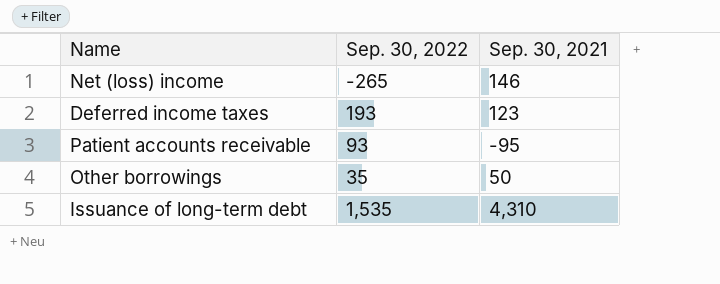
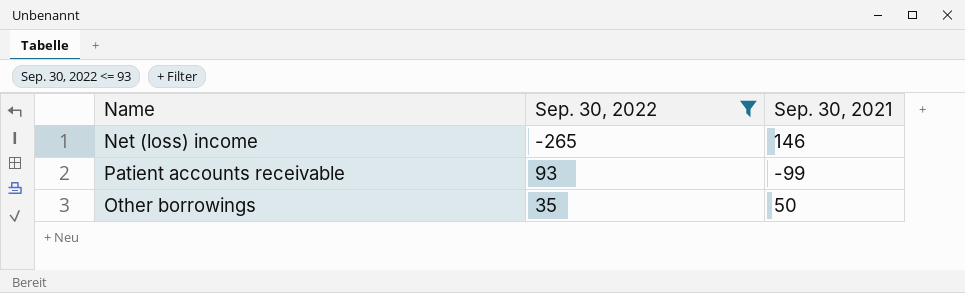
filter: none -> Sep. 30, 2022 <= 93
Patient accounts receivable | Sep. 30, 2021: -95 -> -99

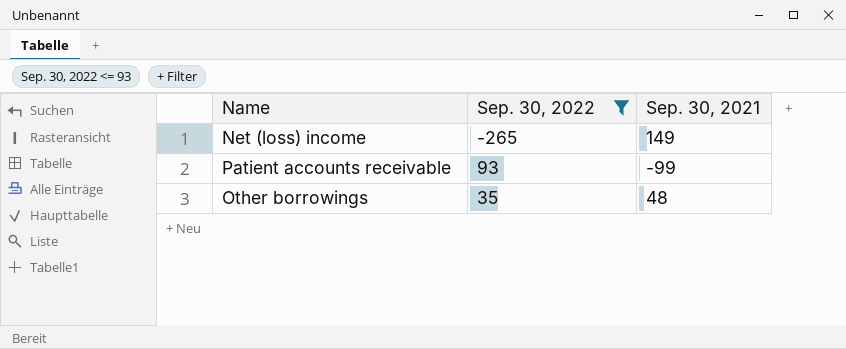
Net (loss) income | Sep. 30, 2021: 146 -> 149
Other borrowings | Sep. 30, 2021: 50 -> 48

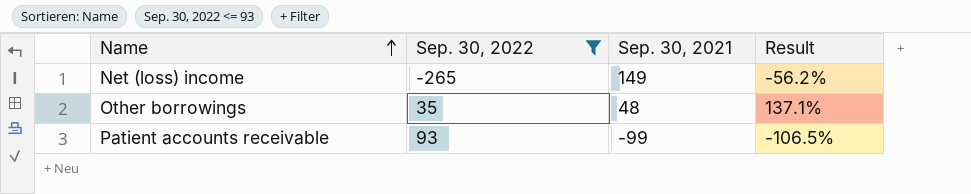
row order: none -> Name ascending
column Result | formula: none -> [Sep. 30, 2021] / [Sep. 30, 2022]

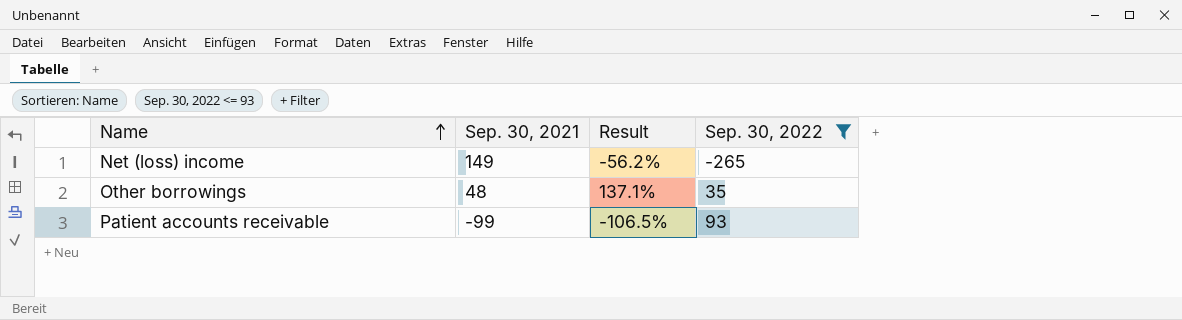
column Sep. 30, 2022 | position: 2 -> 4

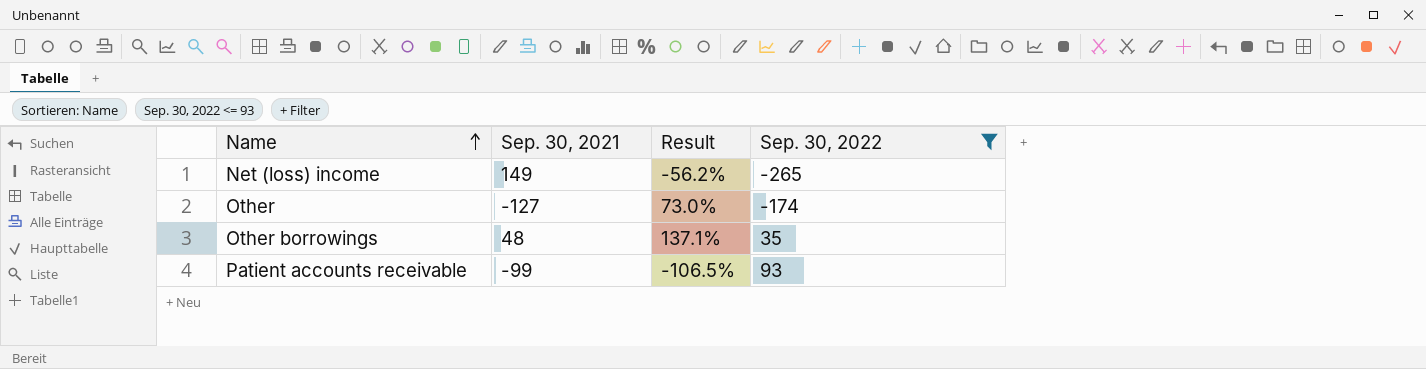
row Other: none -> -127 | 73.0% | -174

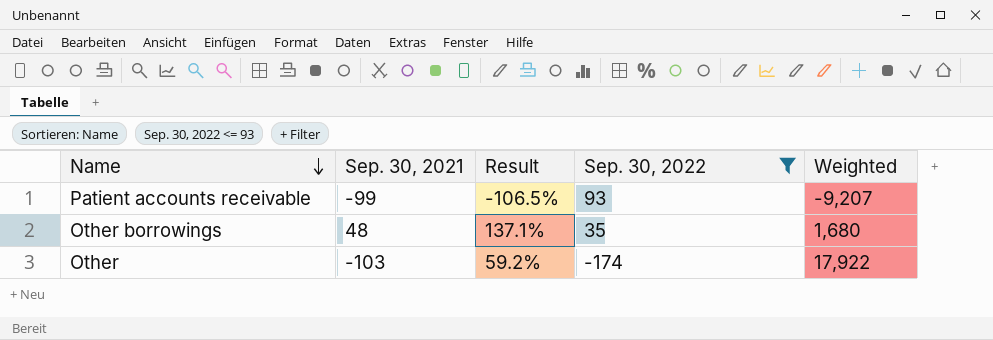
row order: Name ascending -> Name descending
column Weighted | formula: none -> [Sep. 30, 2021] * [Sep. 30, 2022]
row Net (loss) income: 149 | -56.2% | -265 -> none
Other | Sep. 30, 2021: -127 -> -103
Other | Result: 73.0% -> 59.2%

